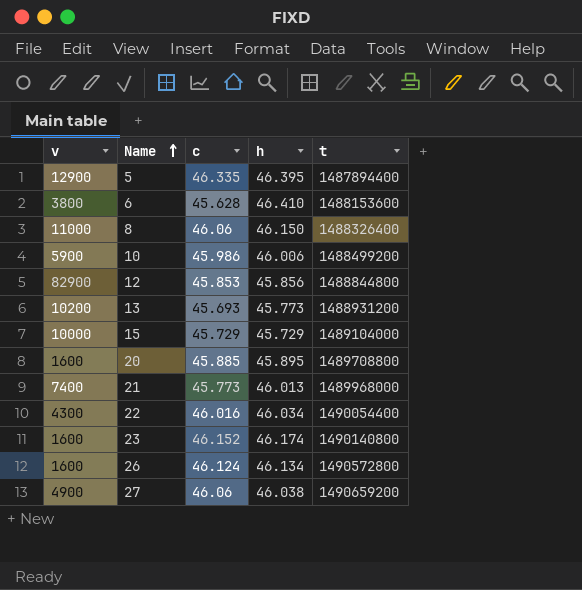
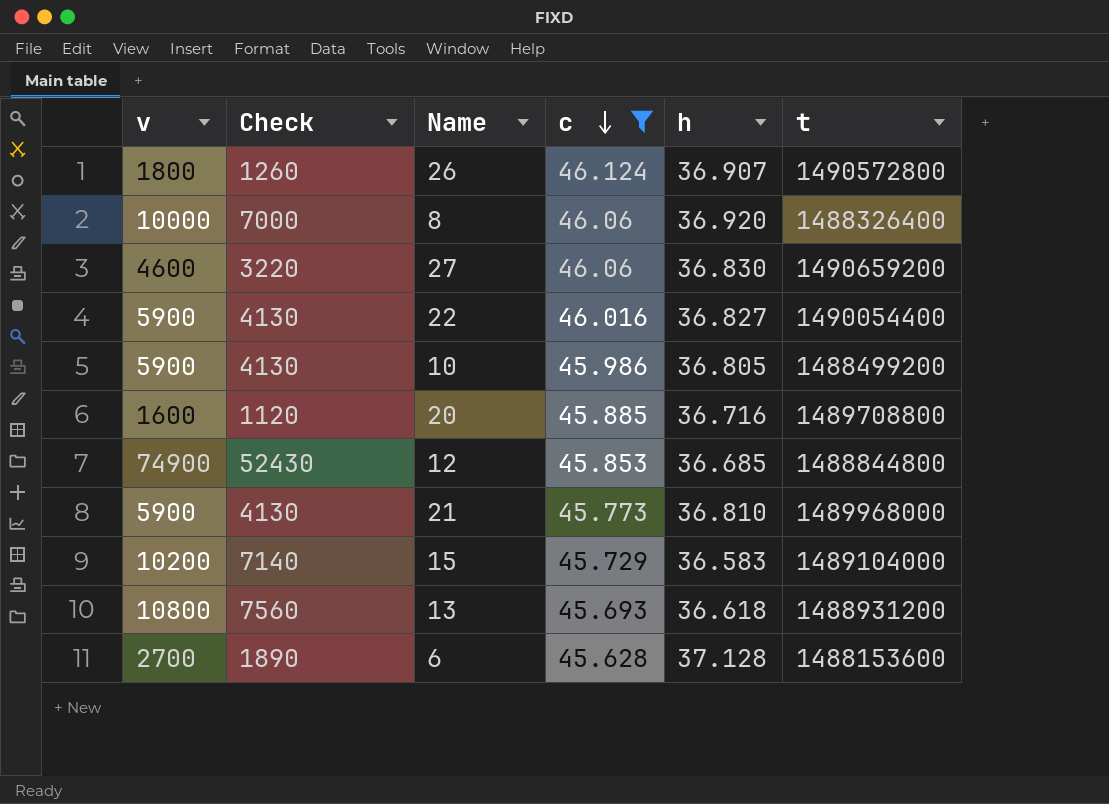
filter: none -> c <= 46.124
row order: Name ascending -> c descending
column Check | formula: none -> [v] * 0.7
26 | v: 1600 -> 1800
26 | h: 46.134 -> 36.907
8 | v: 11000 -> 10000
8 | h: 46.150 -> 36.920
27 | v: 4900 -> 4600
27 | h: 46.038 -> 36.830
22 | v: 4300 -> 5900
22 | h: 46.034 -> 36.827
10 | h: 46.006 -> 36.805
20 | h: 45.895 -> 36.716
12 | v: 82900 -> 74900
12 | h: 45.856 -> 36.685
21 | v: 7400 -> 5900
21 | h: 46.013 -> 36.810
15 | v: 10000 -> 10200
15 | h: 45.729 -> 36.583
13 | v: 10200 -> 10800
13 | h: 45.773 -> 36.618
6 | v: 3800 -> 2700
6 | h: 46.410 -> 37.128

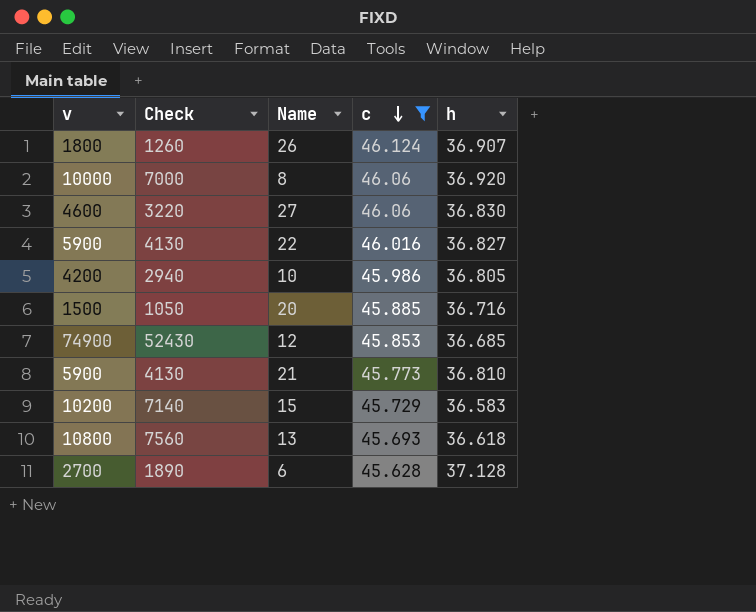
column t | position: 6 -> none
10 | v: 5900 -> 4200
10 | Check: 4130 -> 2940
20 | v: 1600 -> 1500
20 | Check: 1120 -> 1050

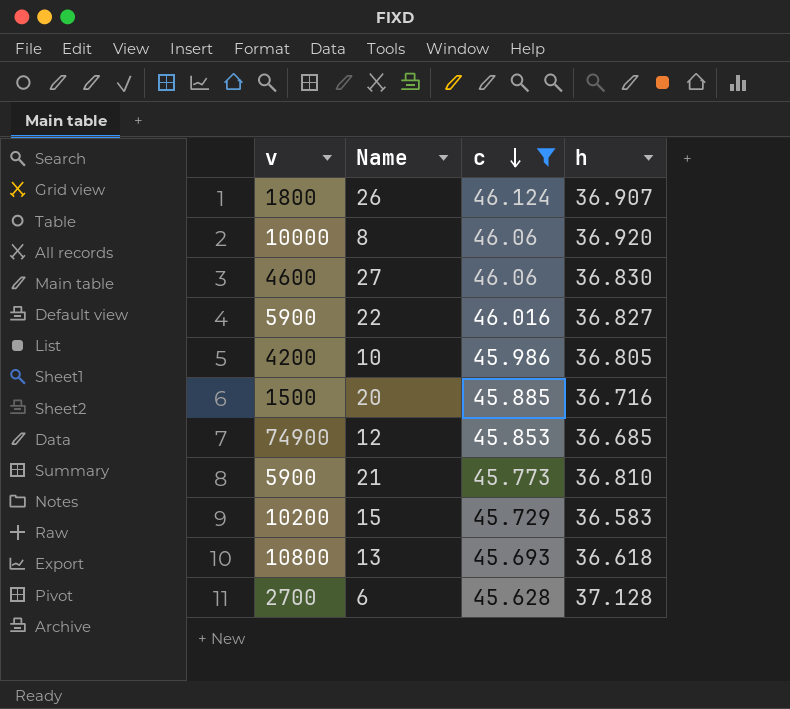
column Check | formula: [v] * 0.7 -> none

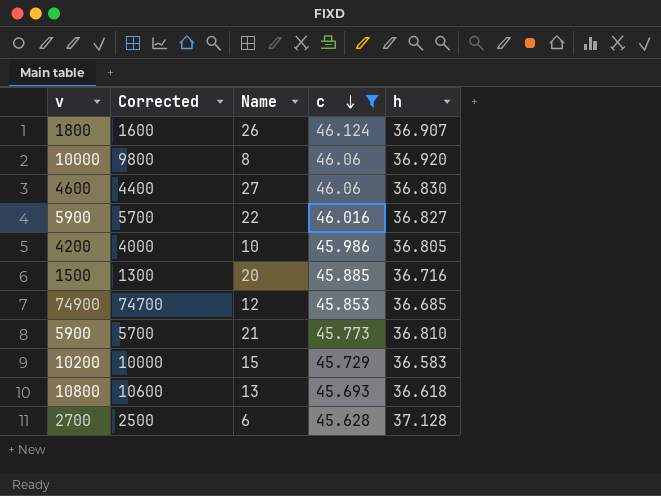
column Corrected | formula: none -> [v] - 200

